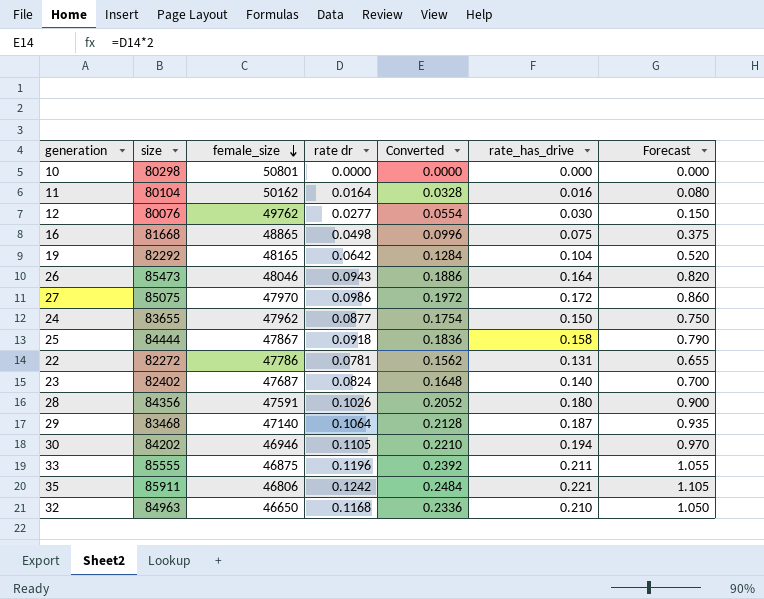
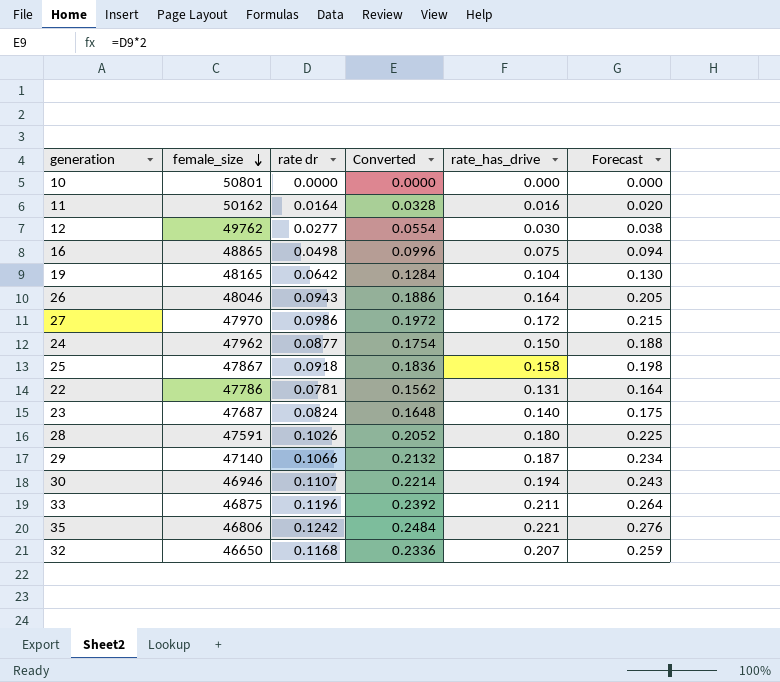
column size | position: 2 -> none
column Forecast | formula: [rate_has_drive] * 5 -> [rate_has_drive] * 1.25
29 | rate dr: 0.1064 -> 0.1066
29 | Converted: 0.2128 -> 0.2132
30 | rate dr: 0.1105 -> 0.1107
30 | Converted: 0.2210 -> 0.2214
32 | rate_has_drive: 0.210 -> 0.207

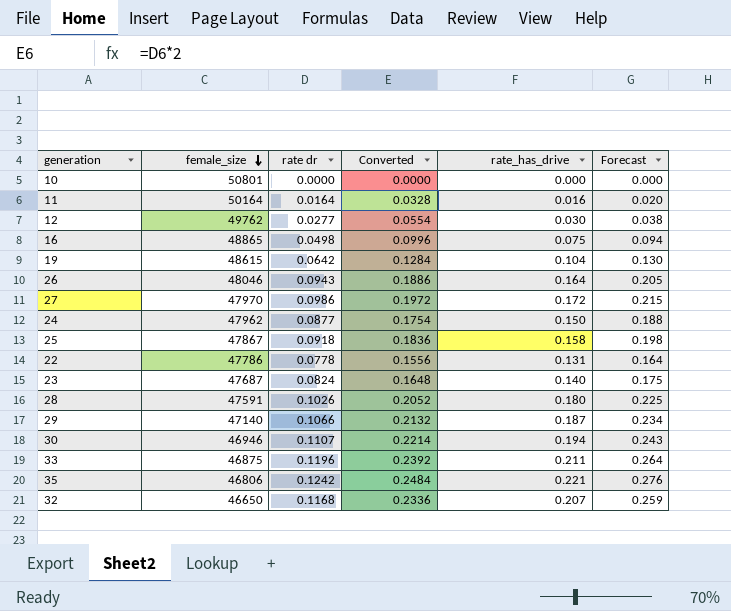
11 | female_size: 50162 -> 50164
19 | female_size: 48165 -> 48615
22 | rate dr: 0.0781 -> 0.0778
22 | Converted: 0.1562 -> 0.1556

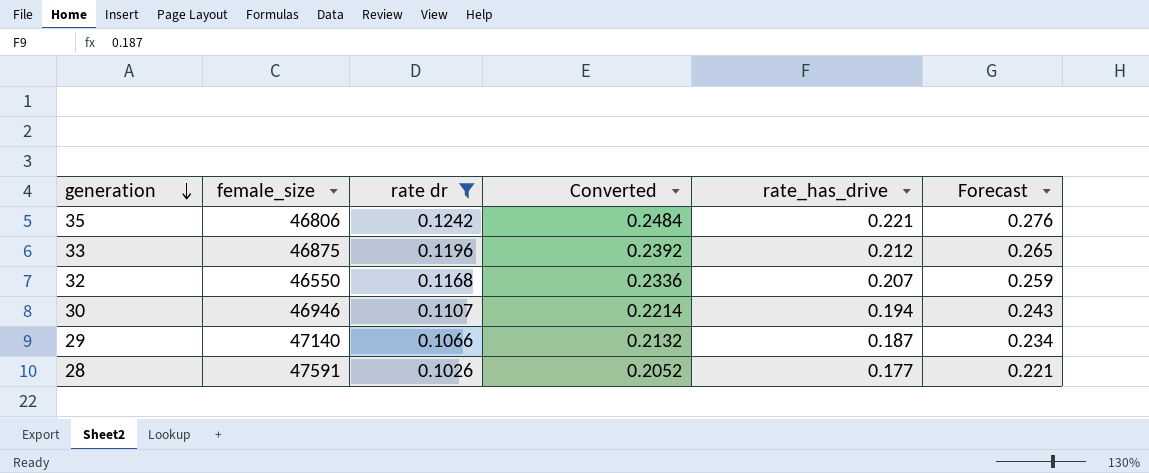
filter: none -> rate dr >= 0.1026
row order: female_size descending -> generation descending
33 | rate_has_drive: 0.211 -> 0.212
33 | Forecast: 0.264 -> 0.265
32 | female_size: 46650 -> 46550
28 | rate_has_drive: 0.180 -> 0.177
28 | Forecast: 0.225 -> 0.221

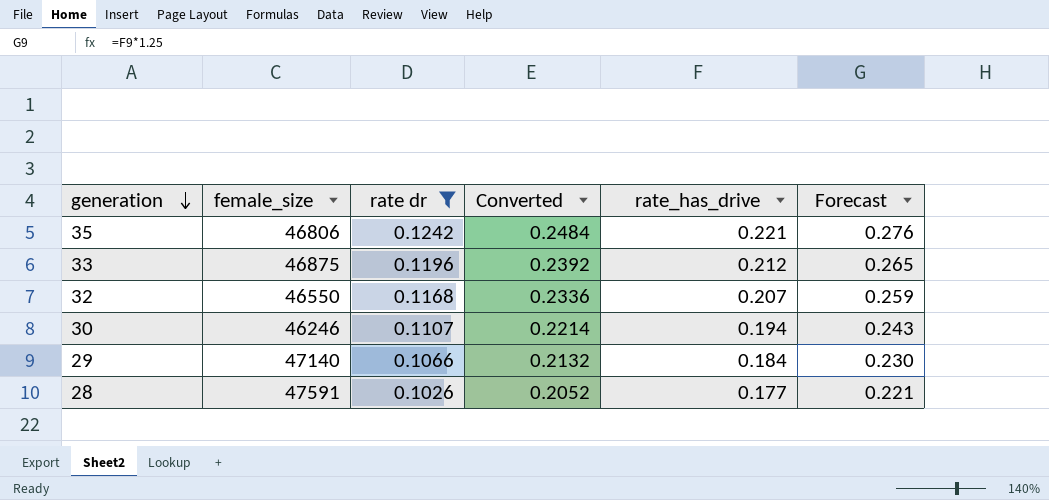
30 | female_size: 46946 -> 46246
29 | rate_has_drive: 0.187 -> 0.184
29 | Forecast: 0.234 -> 0.230

